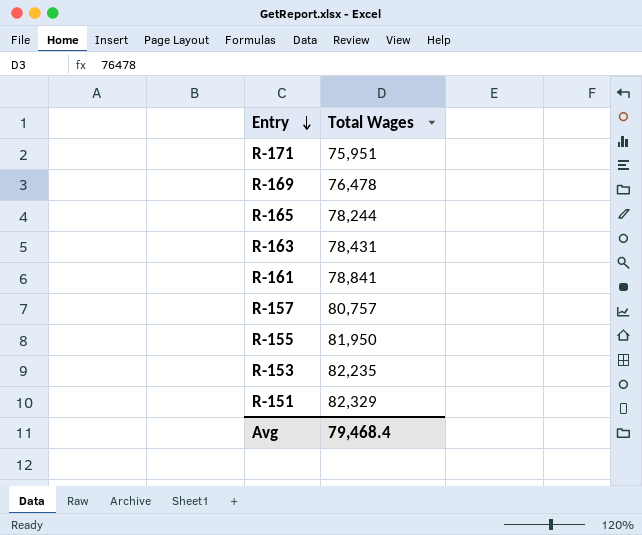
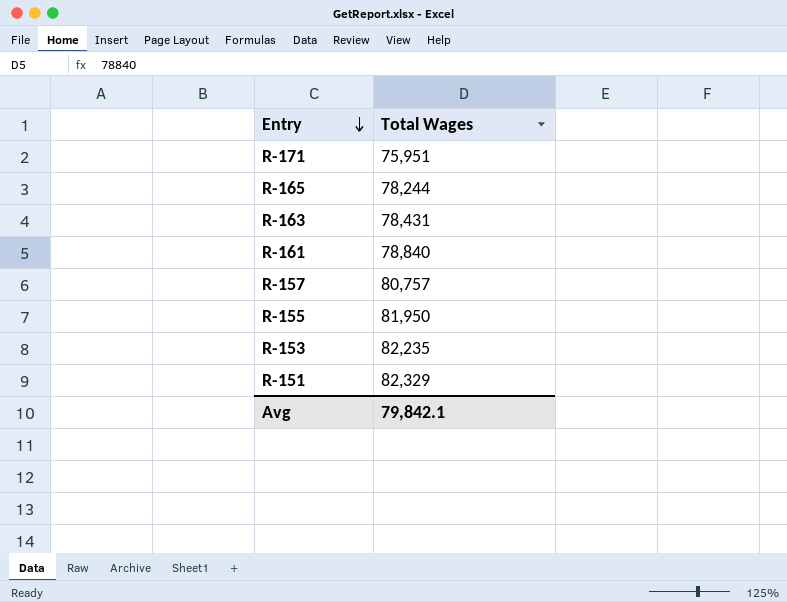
row R-169: 76,478 -> none
R-161 | Total Wages: 78,841 -> 78,840
Avg | Total Wages: 79,468.4 -> 79,842.1

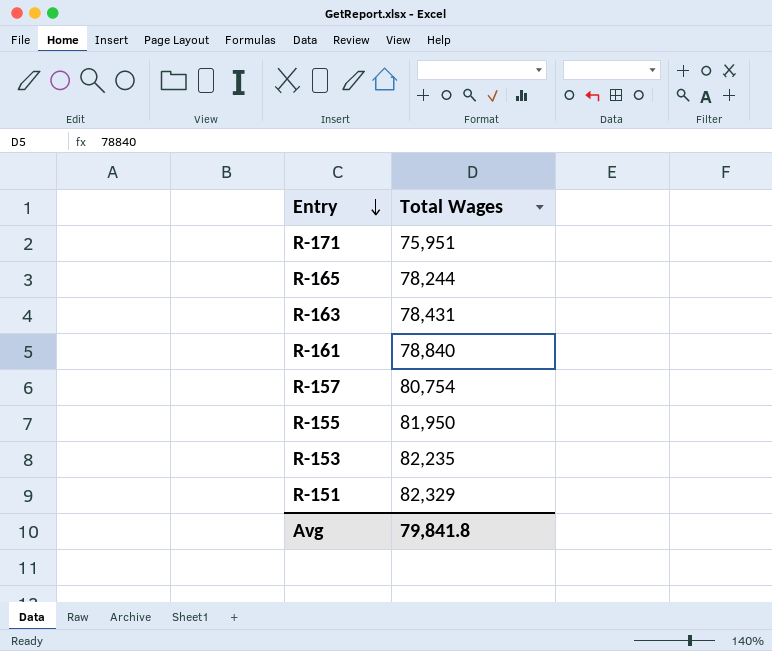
R-157 | Total Wages: 80,757 -> 80,754
Avg | Total Wages: 79,842.1 -> 79,841.8

